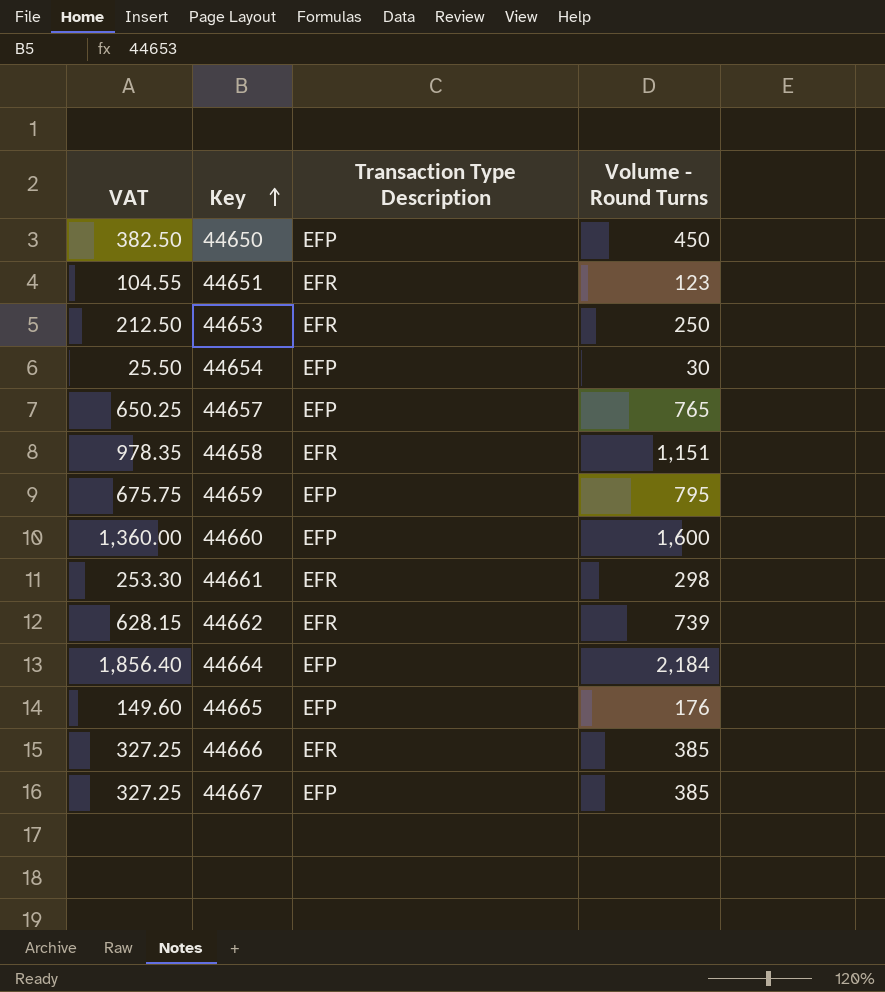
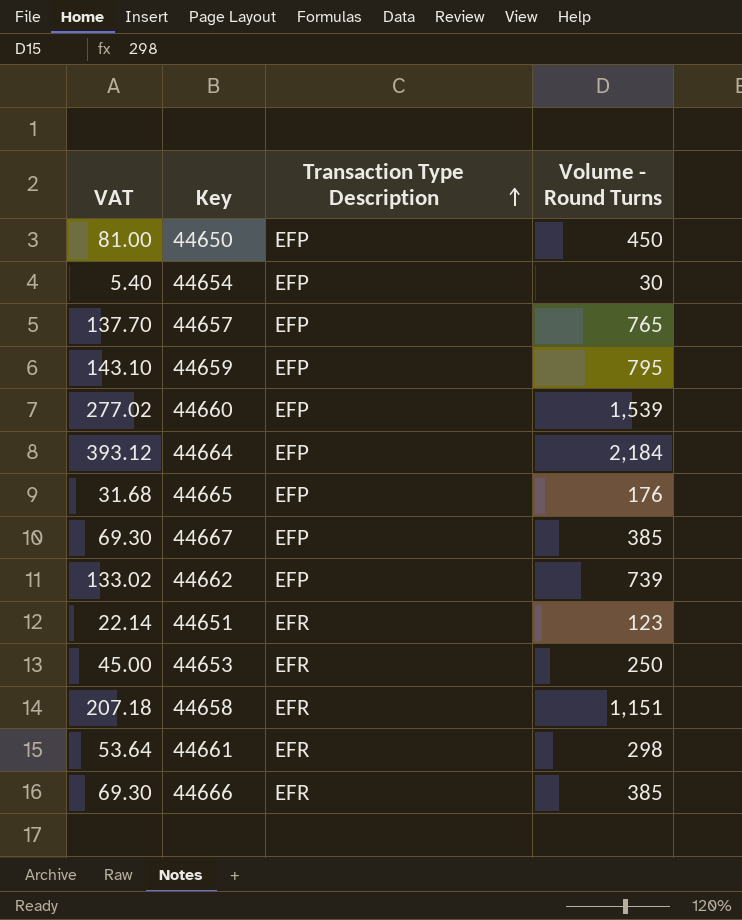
row order: Key ascending -> Transaction Type Description ascending
column VAT | formula: [Volume - Round Turns] * 0.85 -> [Volume - Round Turns] * 0.18
44660 | Volume - Round Turns: 1,600 -> 1,539
44662 | Transaction Type Description: EFR -> EFP

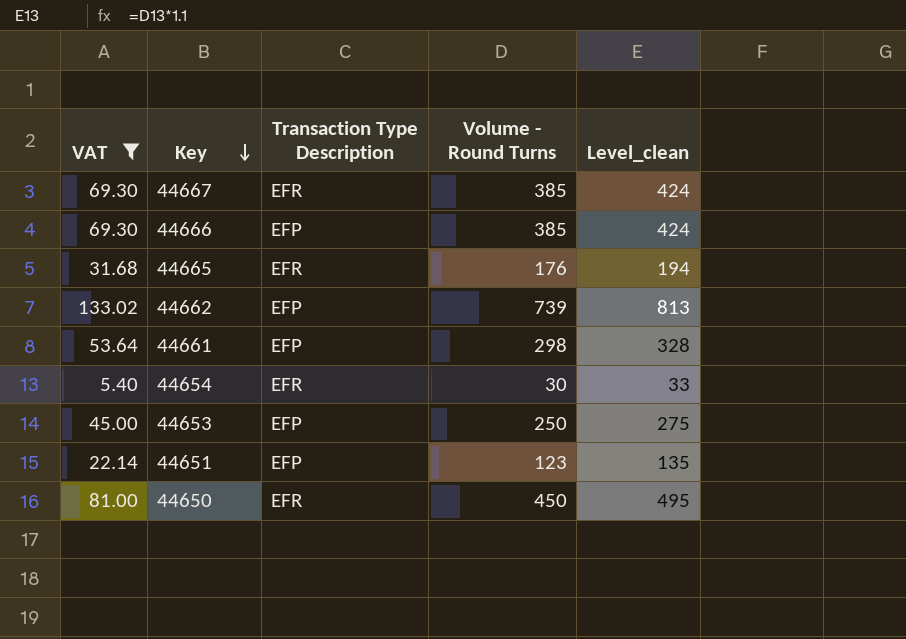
filter: none -> VAT <= 133.02
row order: Transaction Type Description ascending -> Key descending
column Level_clean | formula: none -> [Volume - Round Turns] * 1.1
44667 | Transaction Type Description: EFP -> EFR
44666 | Transaction Type Description: EFR -> EFP
44665 | Transaction Type Description: EFP -> EFR
44661 | Transaction Type Description: EFR -> EFP
44654 | Transaction Type Description: EFP -> EFR
44653 | Transaction Type Description: EFR -> EFP
44651 | Transaction Type Description: EFR -> EFP
44650 | Transaction Type Description: EFP -> EFR

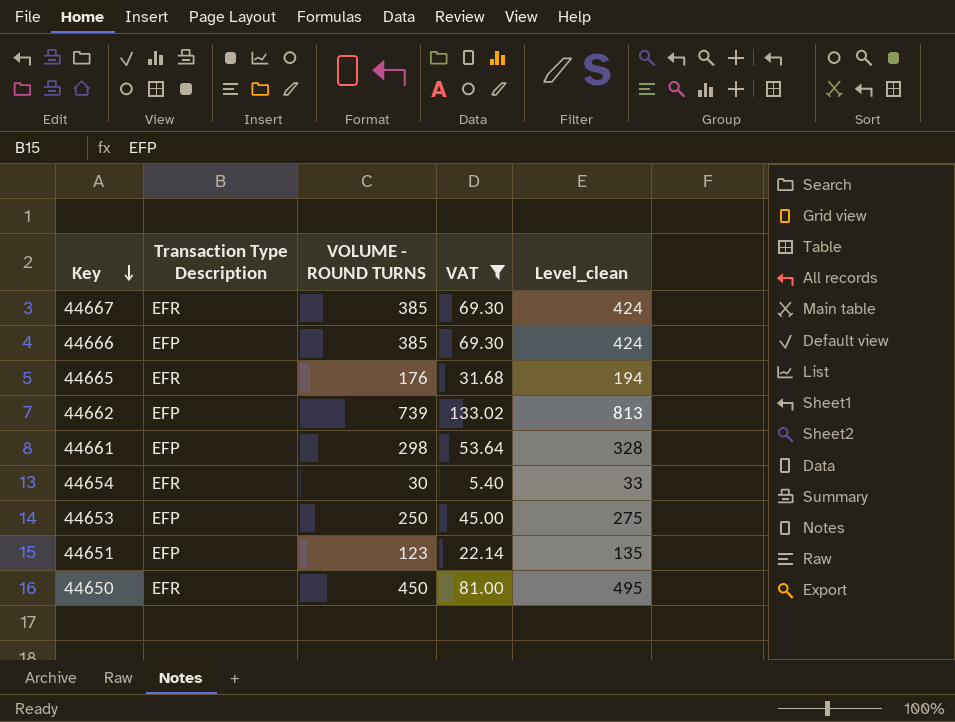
column name: Volume - Round Turns -> VOLUME - ROUND TURNS
column VAT | position: 1 -> 4

